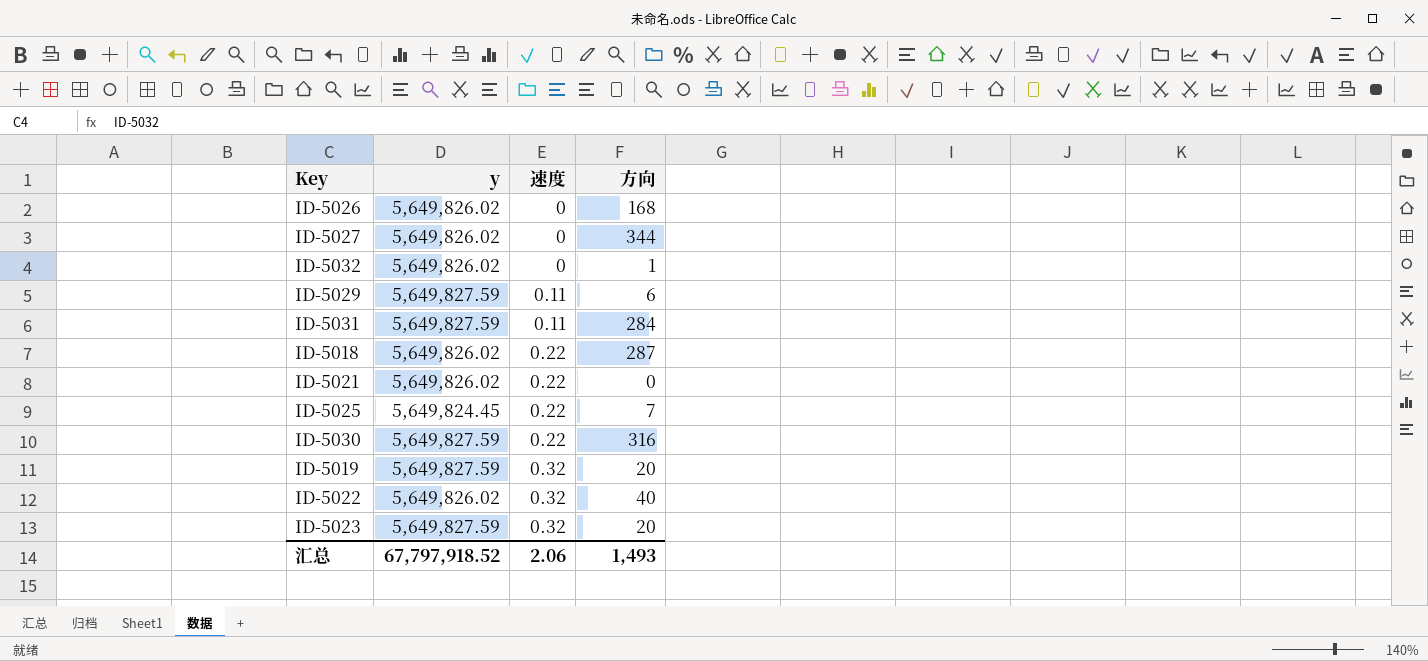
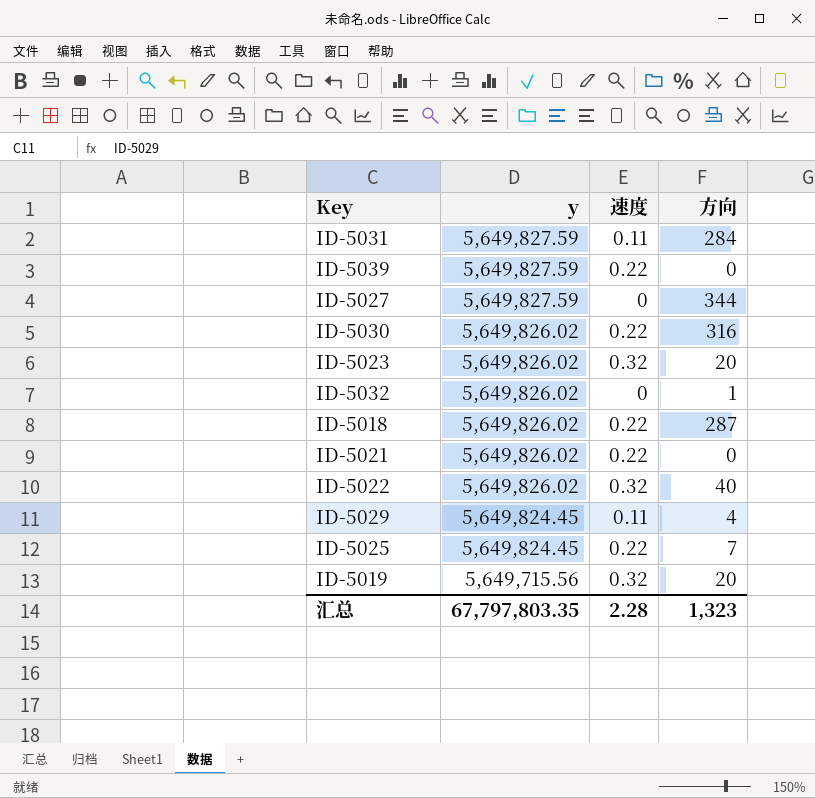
row order: 速度 ascending -> y descending
row ID-5026: 5,649,826.02 | 0 | 168 -> none
row ID-5039: none -> 5,649,827.59 | 0.22 | 0
ID-5027 | y: 5,649,826.02 -> 5,649,827.59
ID-5030 | y: 5,649,827.59 -> 5,649,826.02
ID-5023 | y: 5,649,827.59 -> 5,649,826.02
ID-5029 | y: 5,649,827.59 -> 5,649,824.45
ID-5029 | 方向: 6 -> 4
ID-5019 | y: 5,649,827.59 -> 5,649,715.56
汇总 | y: 67,797,918.52 -> 67,797,803.35
汇总 | 速度: 2.06 -> 2.28
汇总 | 方向: 1,493 -> 1,323

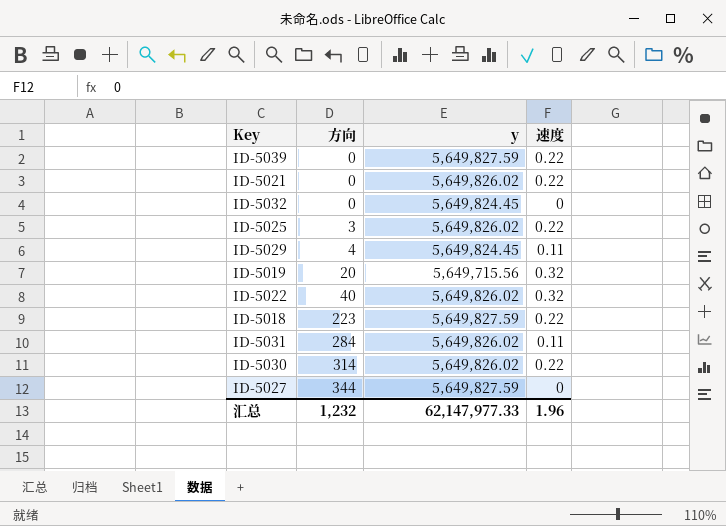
row order: y descending -> 方向 ascending
column 方向 | position: 4 -> 2
row ID-5023: 5,649,826.02 | 0.32 | 20 -> none
ID-5032 | 方向: 1 -> 0
ID-5032 | y: 5,649,826.02 -> 5,649,824.45
ID-5025 | 方向: 7 -> 3
ID-5025 | y: 5,649,824.45 -> 5,649,826.02
ID-5018 | 方向: 287 -> 223
ID-5018 | y: 5,649,826.02 -> 5,649,827.59
ID-5031 | y: 5,649,827.59 -> 5,649,826.02
ID-5030 | 方向: 316 -> 314
汇总 | 方向: 1,323 -> 1,232
汇总 | y: 67,797,803.35 -> 62,147,977.33
汇总 | 速度: 2.28 -> 1.96

